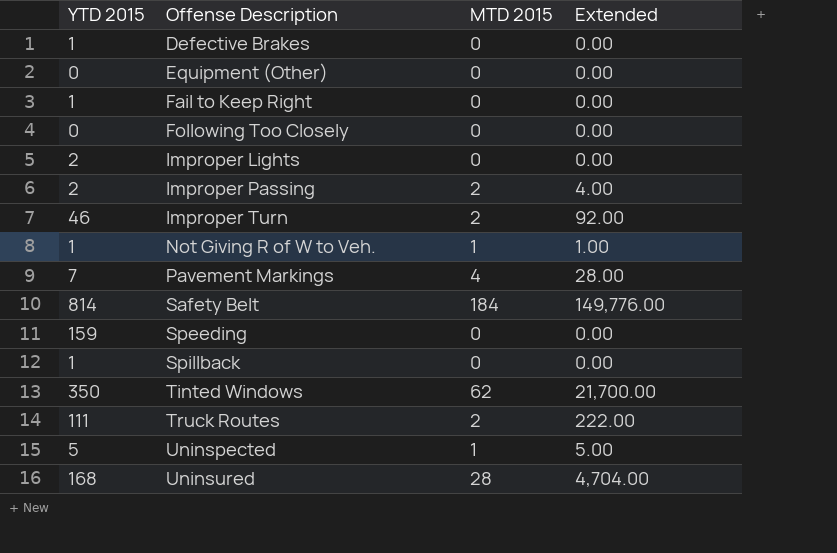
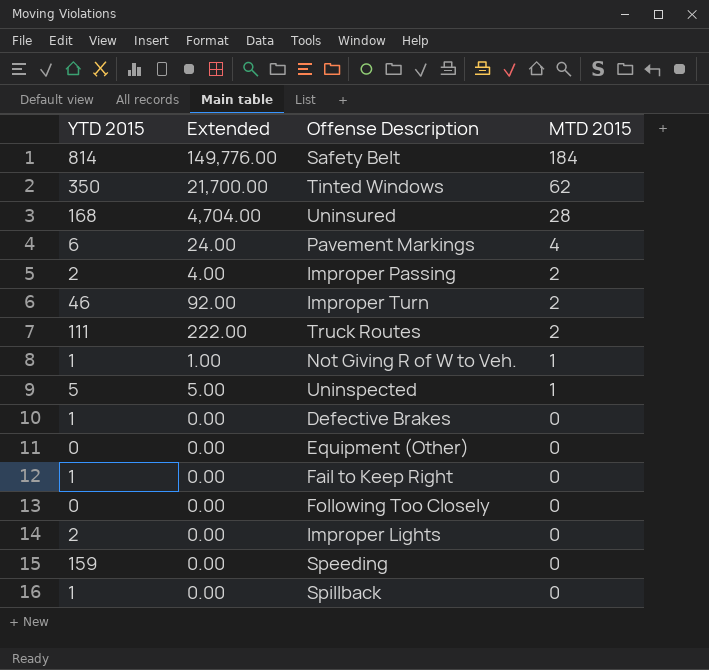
row order: Offense Description ascending -> MTD 2015 descending
column Extended | position: 4 -> 2
Pavement Markings | YTD 2015: 7 -> 6
Pavement Markings | Extended: 28.00 -> 24.00

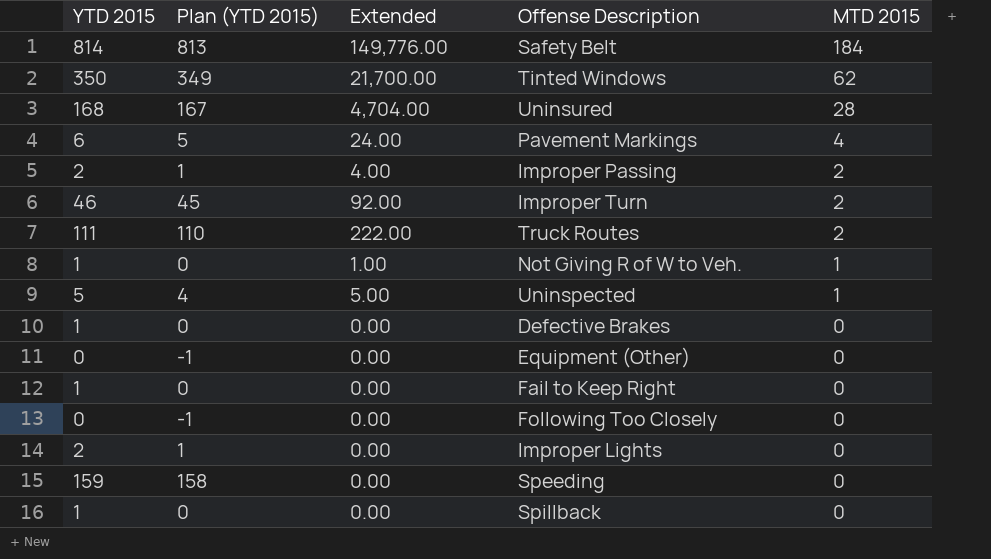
column Plan (YTD 2015) | formula: none -> [YTD 2015] - 1

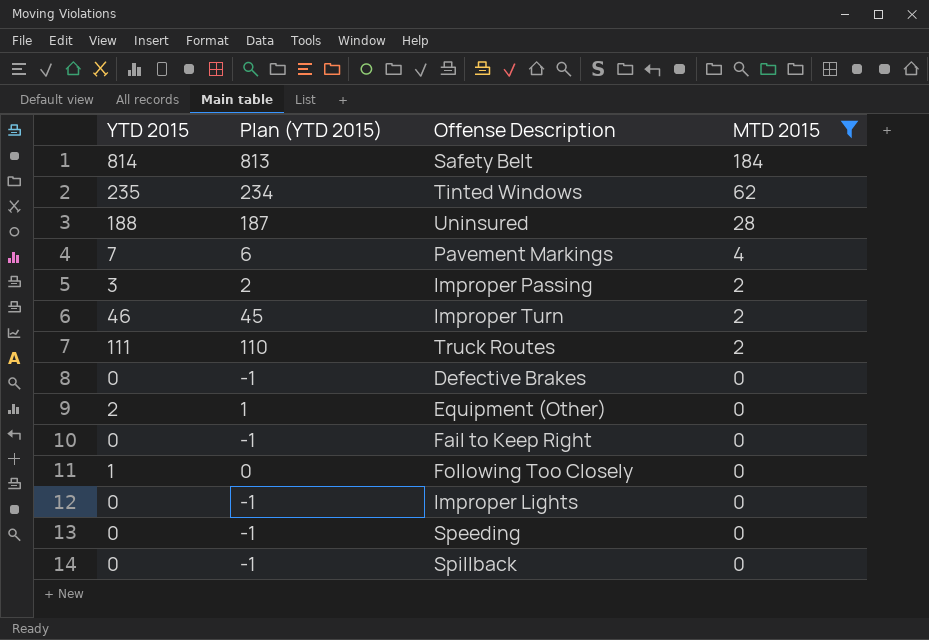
filter: none -> MTD 2015 != 1
column Extended | formula: [YTD 2015] * [MTD 2015] -> none
Tinted Windows | YTD 2015: 350 -> 235
Tinted Windows | Plan (YTD 2015): 349 -> 234
Uninsured | YTD 2015: 168 -> 188
Uninsured | Plan (YTD 2015): 167 -> 187
Pavement Markings | YTD 2015: 6 -> 7
Pavement Markings | Plan (YTD 2015): 5 -> 6
Improper Passing | YTD 2015: 2 -> 3
Improper Passing | Plan (YTD 2015): 1 -> 2
Defective Brakes | YTD 2015: 1 -> 0
Defective Brakes | Plan (YTD 2015): 0 -> -1
Equipment (Other) | YTD 2015: 0 -> 2
Equipment (Other) | Plan (YTD 2015): -1 -> 1
Fail to Keep Right | YTD 2015: 1 -> 0
Fail to Keep Right | Plan (YTD 2015): 0 -> -1
Following Too Closely | YTD 2015: 0 -> 1
Following Too Closely | Plan (YTD 2015): -1 -> 0
Improper Lights | YTD 2015: 2 -> 0
Improper Lights | Plan (YTD 2015): 1 -> -1
Speeding | YTD 2015: 159 -> 0
Speeding | Plan (YTD 2015): 158 -> -1
Spillback | YTD 2015: 1 -> 0
Spillback | Plan (YTD 2015): 0 -> -1

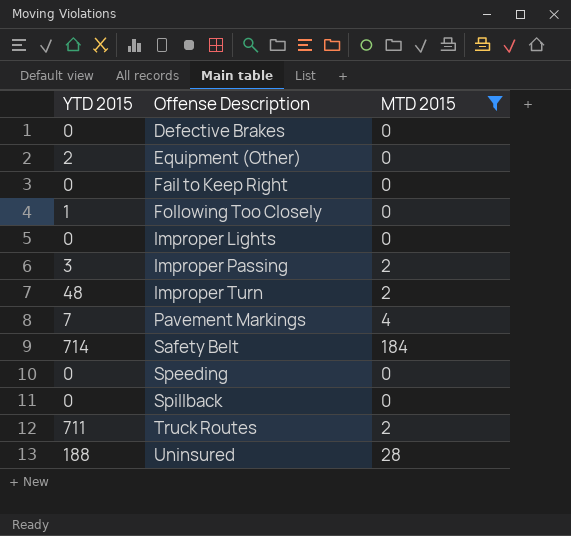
row order: MTD 2015 descending -> Offense Description ascending
column Plan (YTD 2015) | formula: [YTD 2015] - 1 -> none
row Tinted Windows: 235 | 234 | 62 -> none
Improper Turn | YTD 2015: 46 -> 48
Safety Belt | YTD 2015: 814 -> 714
Truck Routes | YTD 2015: 111 -> 711

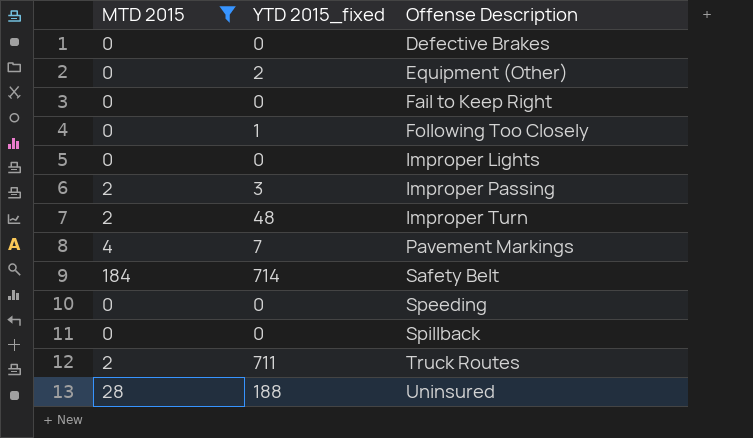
column MTD 2015 | position: 3 -> 1
column name: YTD 2015 -> YTD 2015_fixed

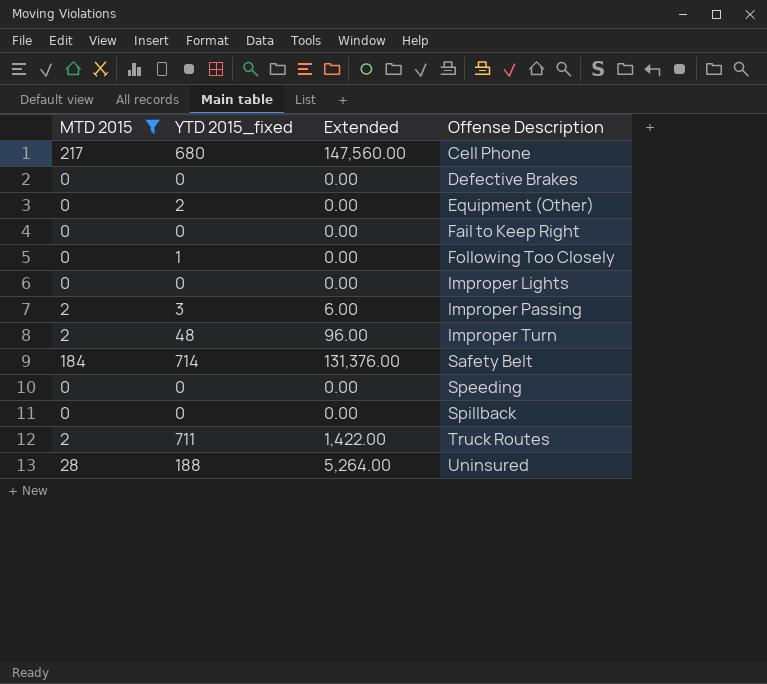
column Extended | formula: none -> [MTD 2015] * [YTD 2015_fixed]
row Pavement Markings: 4 | 7 -> none
row Cell Phone: none -> 217 | 680 | 147,560.00

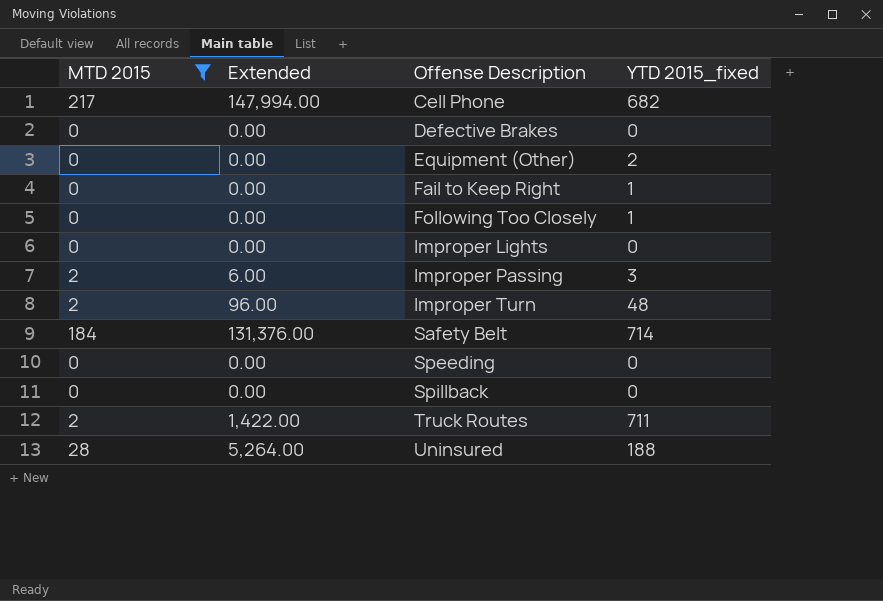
column YTD 2015_fixed | position: 2 -> 4
Cell Phone | Extended: 147,560.00 -> 147,994.00
Cell Phone | YTD 2015_fixed: 680 -> 682
Fail to Keep Right | YTD 2015_fixed: 0 -> 1

